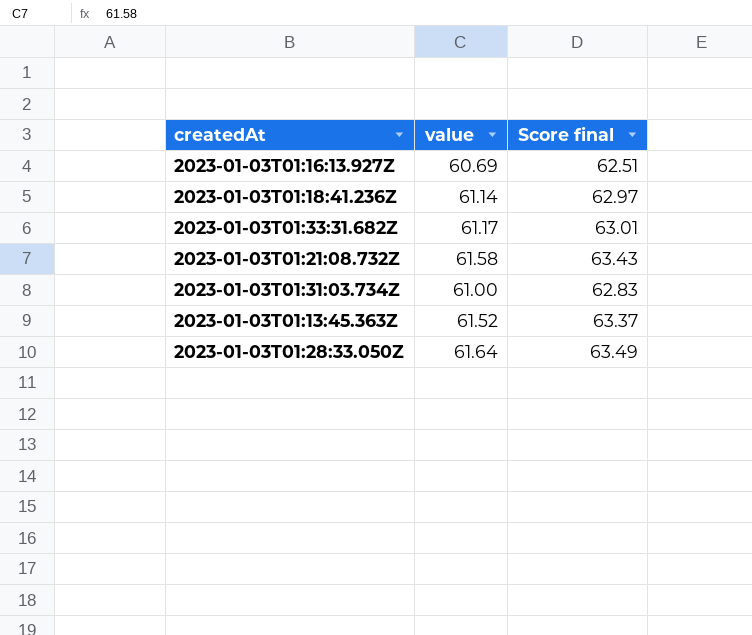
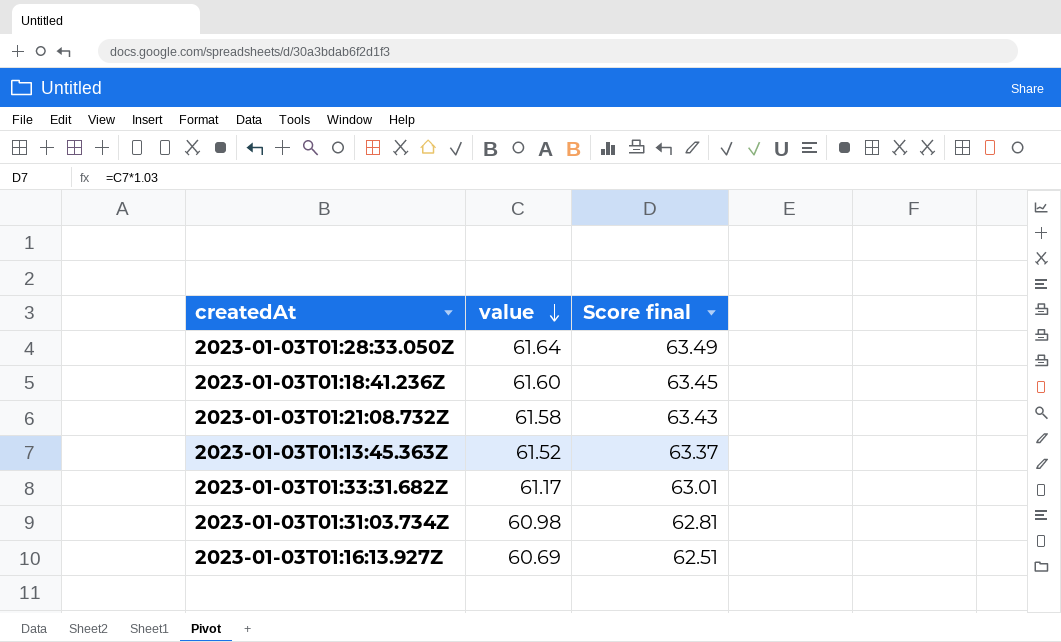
row order: none -> value descending
2023-01-03T01:18:41.236Z | value: 61.14 -> 61.60
2023-01-03T01:18:41.236Z | Score final: 62.97 -> 63.45
2023-01-03T01:31:03.734Z | value: 61.00 -> 60.98
2023-01-03T01:31:03.734Z | Score final: 62.83 -> 62.81

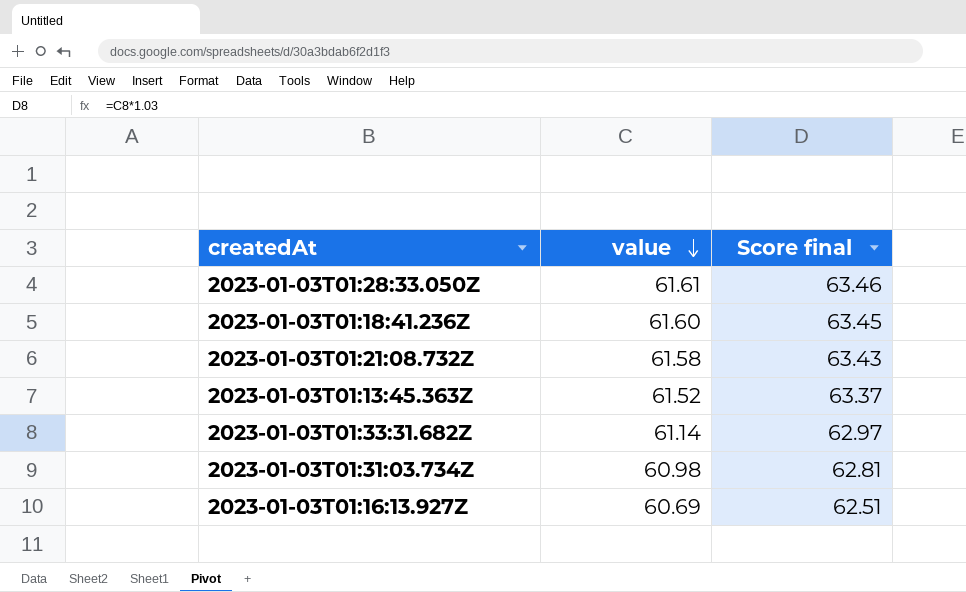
2023-01-03T01:28:33.050Z | value: 61.64 -> 61.61
2023-01-03T01:28:33.050Z | Score final: 63.49 -> 63.46
2023-01-03T01:33:31.682Z | value: 61.17 -> 61.14
2023-01-03T01:33:31.682Z | Score final: 63.01 -> 62.97

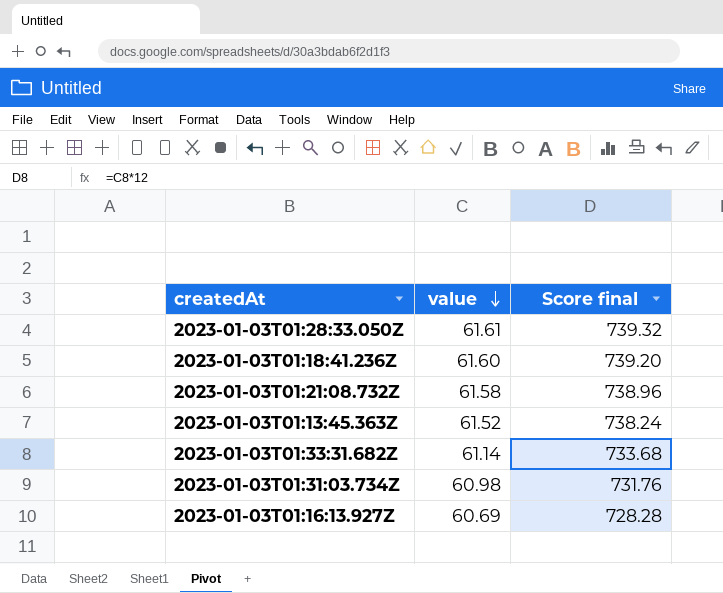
column Score final | formula: [value] * 1.03 -> [value] * 12

